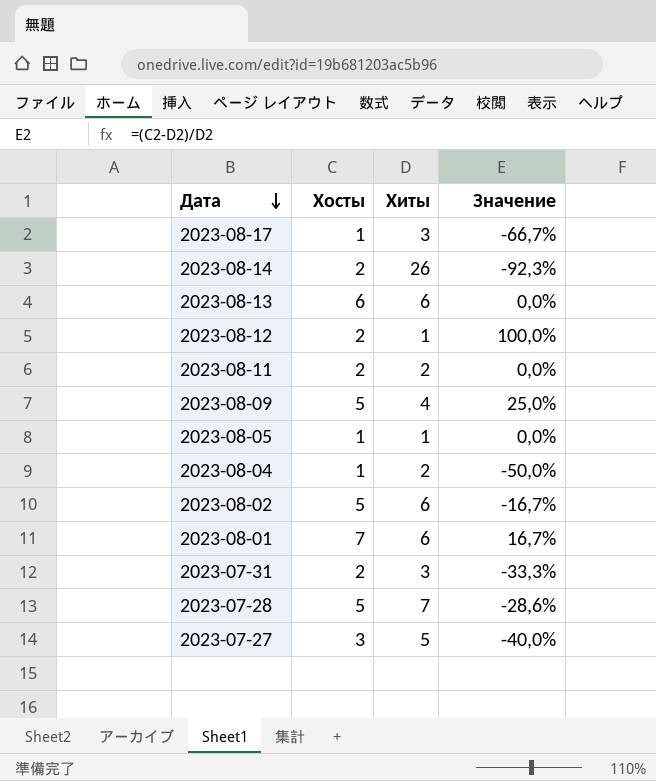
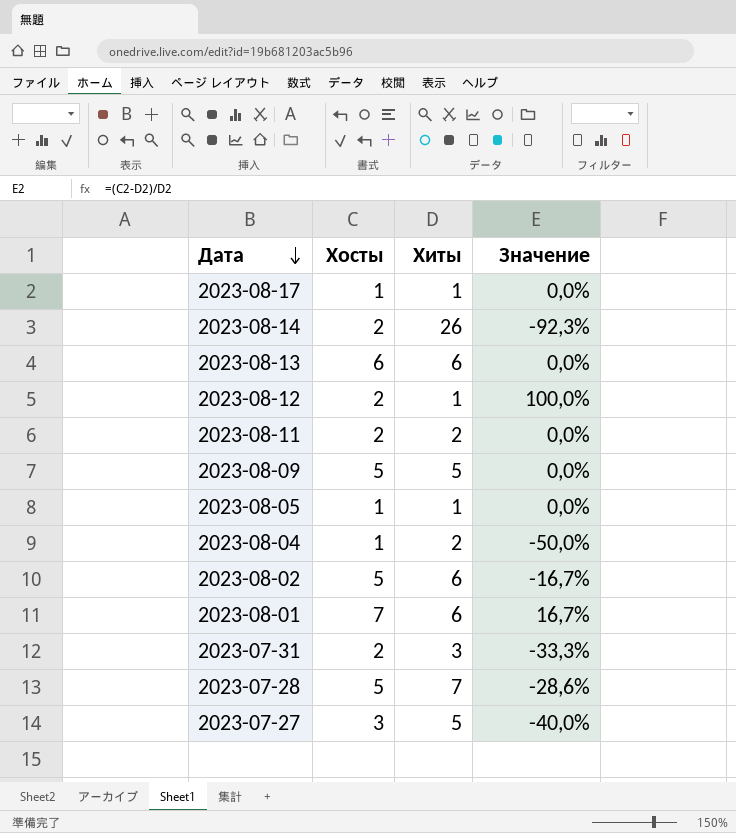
2023-08-17 | Хиты: 3 -> 1
2023-08-17 | Значение: -66,7% -> 0,0%
2023-08-09 | Хиты: 4 -> 5
2023-08-09 | Значение: 25,0% -> 0,0%

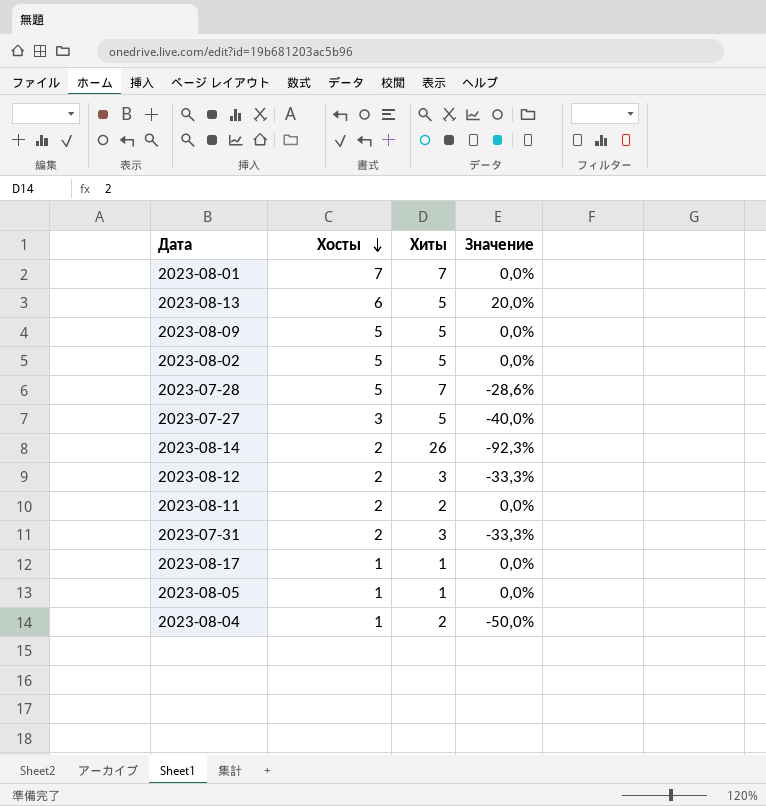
row order: Дата descending -> Хосты descending
2023-08-01 | Хиты: 6 -> 7
2023-08-01 | Значение: 16,7% -> 0,0%
2023-08-13 | Хиты: 6 -> 5
2023-08-13 | Значение: 0,0% -> 20,0%
2023-08-02 | Хиты: 6 -> 5
2023-08-02 | Значение: -16,7% -> 0,0%
2023-08-12 | Хиты: 1 -> 3
2023-08-12 | Значение: 100,0% -> -33,3%

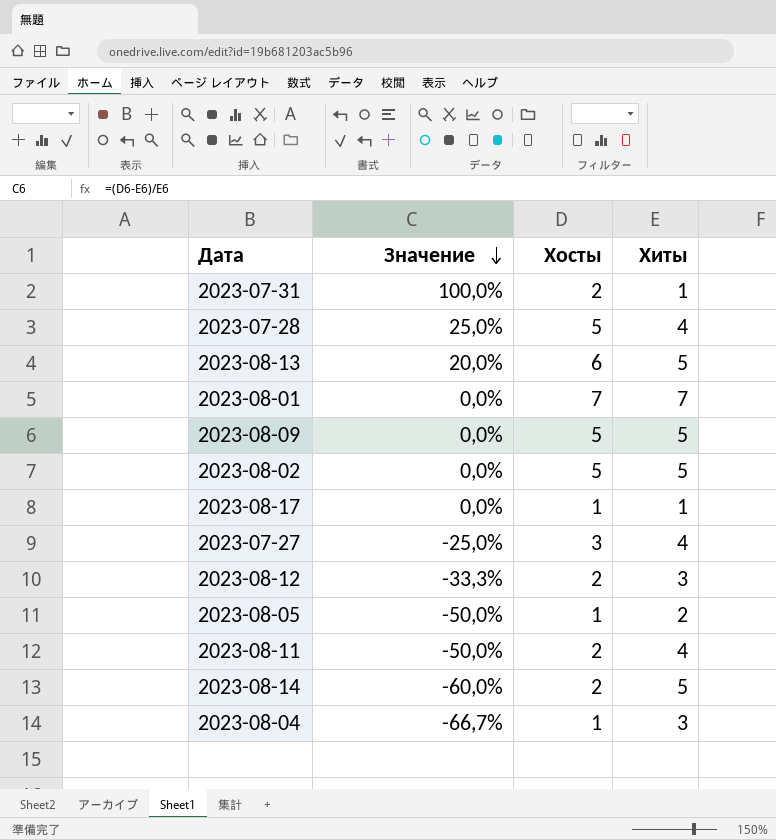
row order: Хосты descending -> Значение descending
column Значение | position: 4 -> 2
2023-07-31 | Значение: -33,3% -> 100,0%
2023-07-31 | Хиты: 3 -> 1
2023-07-28 | Значение: -28,6% -> 25,0%
2023-07-28 | Хиты: 7 -> 4
2023-07-27 | Значение: -40,0% -> -25,0%
2023-07-27 | Хиты: 5 -> 4
2023-08-05 | Значение: 0,0% -> -50,0%
2023-08-05 | Хиты: 1 -> 2
2023-08-11 | Значение: 0,0% -> -50,0%
2023-08-11 | Хиты: 2 -> 4
2023-08-14 | Значение: -92,3% -> -60,0%
2023-08-14 | Хиты: 26 -> 5
2023-08-04 | Значение: -50,0% -> -66,7%
2023-08-04 | Хиты: 2 -> 3

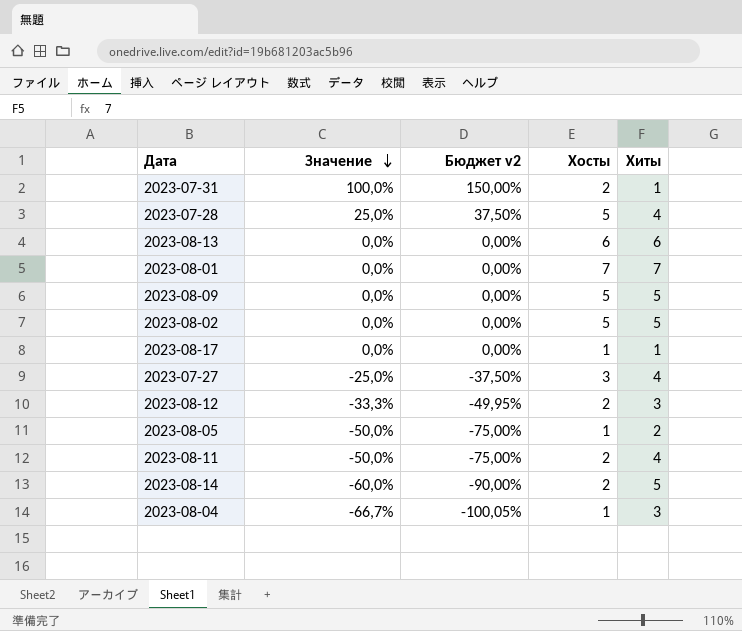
column Бюджет v2 | formula: none -> [Значение] * 1,5
2023-08-13 | Значение: 20,0% -> 0,0%
2023-08-13 | Хиты: 5 -> 6

